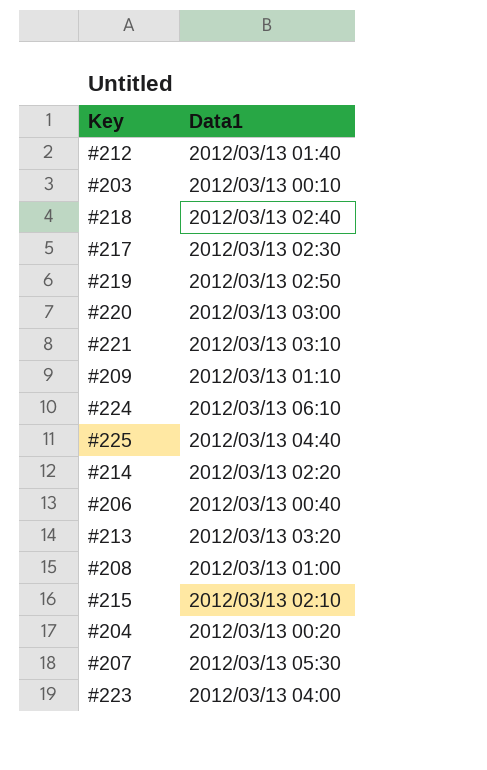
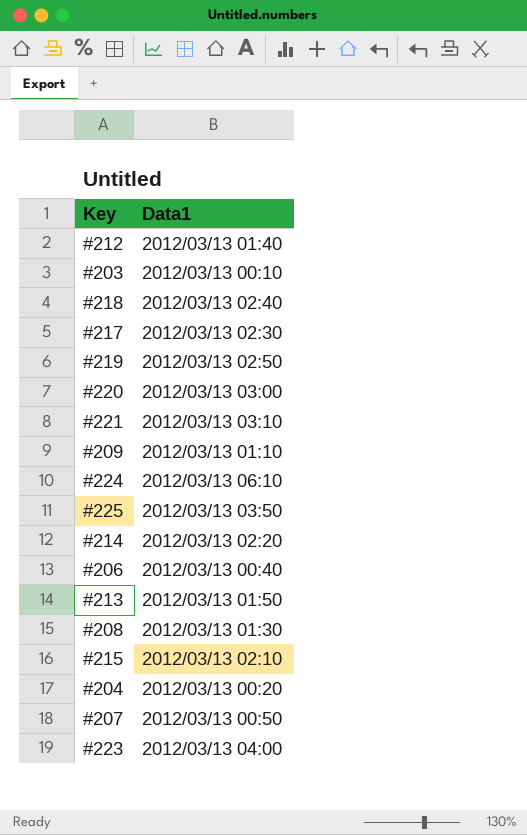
#225 | Data1: 2012/03/13 04:40 -> 2012/03/13 03:50
#213 | Data1: 2012/03/13 03:20 -> 2012/03/13 01:50
#208 | Data1: 2012/03/13 01:00 -> 2012/03/13 01:30
#207 | Data1: 2012/03/13 05:30 -> 2012/03/13 00:50

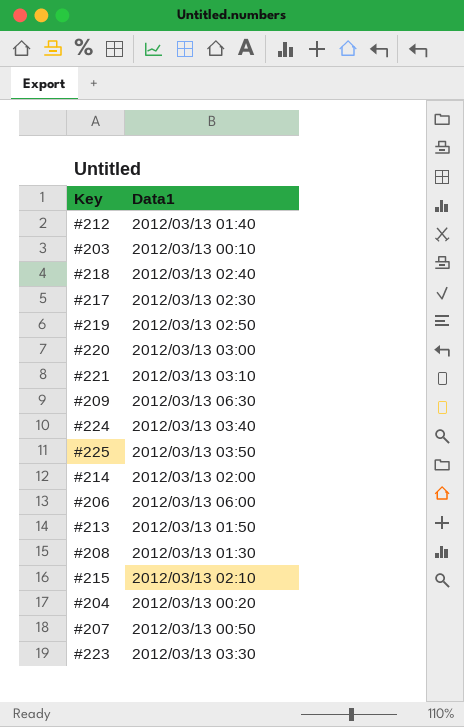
#209 | Data1: 2012/03/13 01:10 -> 2012/03/13 06:30
#224 | Data1: 2012/03/13 06:10 -> 2012/03/13 03:40
#214 | Data1: 2012/03/13 02:20 -> 2012/03/13 02:00
#206 | Data1: 2012/03/13 00:40 -> 2012/03/13 06:00
#223 | Data1: 2012/03/13 04:00 -> 2012/03/13 03:30

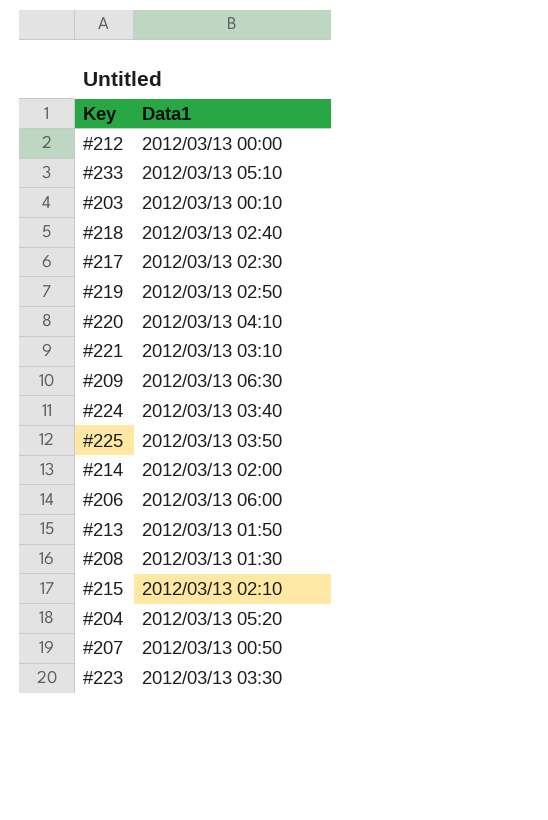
#212 | Data1: 2012/03/13 01:40 -> 2012/03/13 00:00
row #233: none -> 2012/03/13 05:10
#220 | Data1: 2012/03/13 03:00 -> 2012/03/13 04:10
#204 | Data1: 2012/03/13 00:20 -> 2012/03/13 05:20

